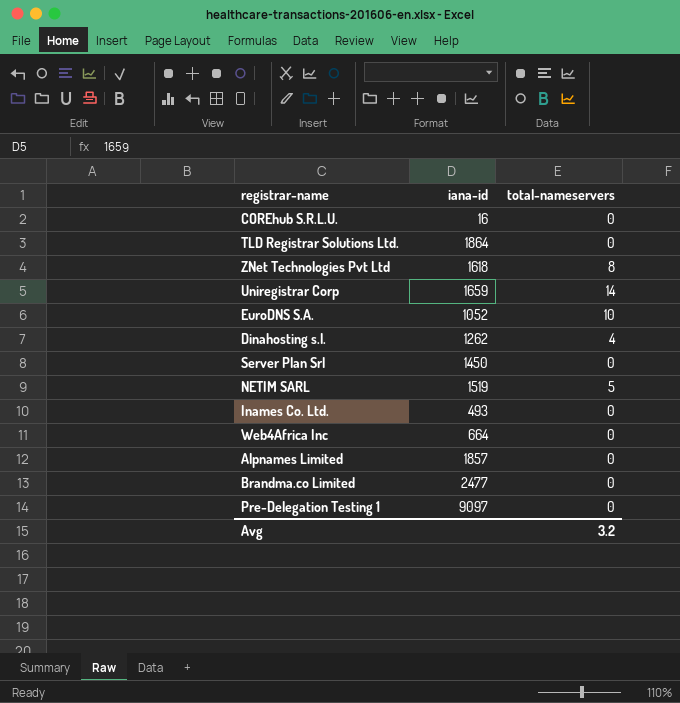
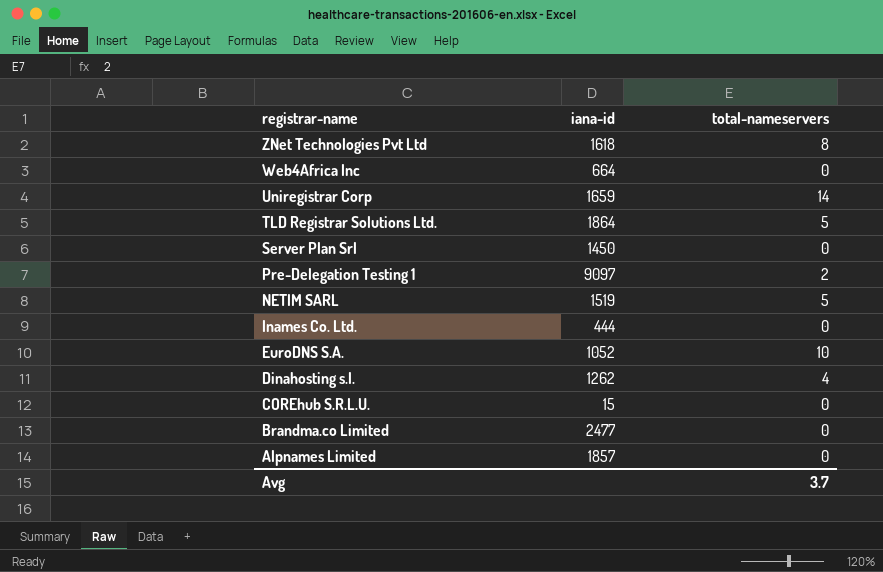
row order: none -> registrar-name descending
TLD Registrar Solutions Ltd. | total-nameservers: 0 -> 5
Pre-Delegation Testing 1 | total-nameservers: 0 -> 2
Inames Co. Ltd. | iana-id: 493 -> 444
COREhub S.R.L.U. | iana-id: 16 -> 15
Avg | total-nameservers: 3.2 -> 3.7

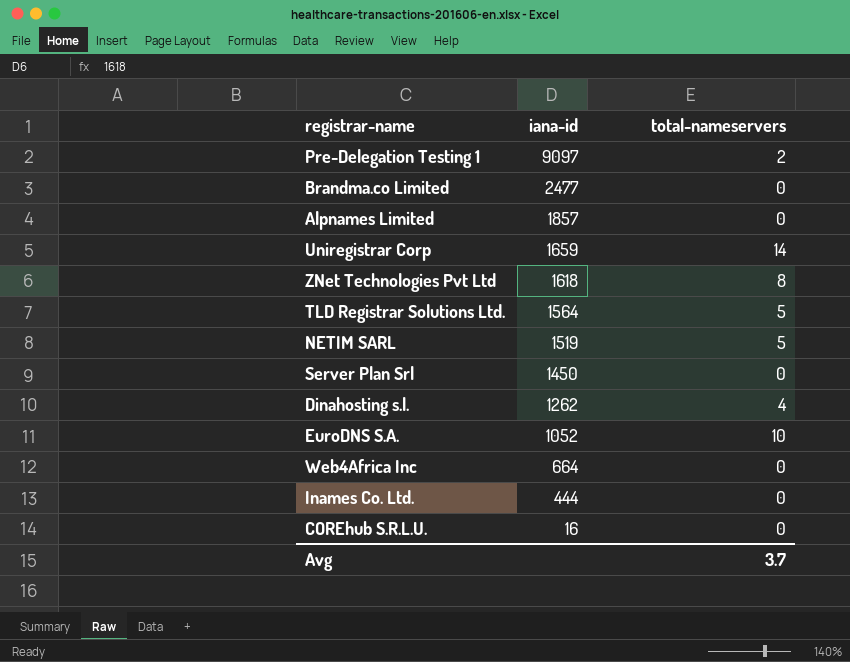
row order: registrar-name descending -> iana-id descending
TLD Registrar Solutions Ltd. | iana-id: 1864 -> 1564
COREhub S.R.L.U. | iana-id: 15 -> 16

